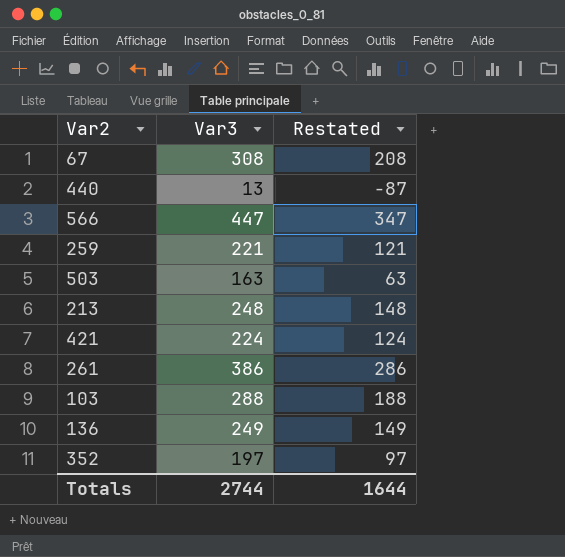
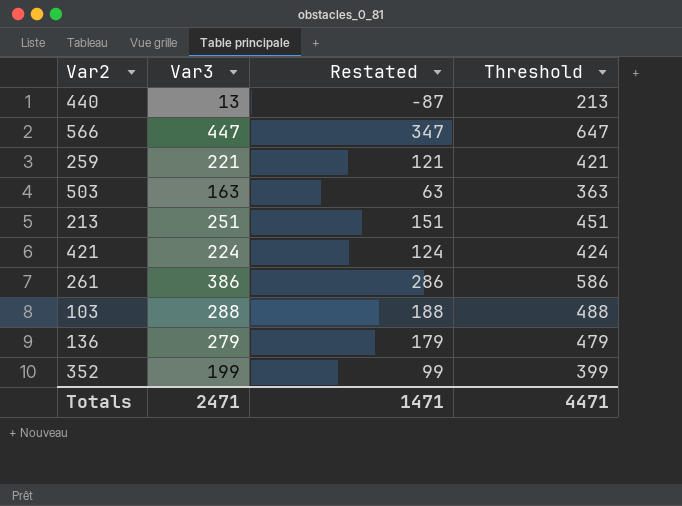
column Threshold | formula: none -> [Var3] + 200
row 67: 308 | 208 -> none
213 | Var3: 248 -> 251
213 | Restated: 148 -> 151
136 | Var3: 249 -> 279
136 | Restated: 149 -> 179
352 | Var3: 197 -> 199
352 | Restated: 97 -> 99
Totals | Var3: 2744 -> 2471
Totals | Restated: 1644 -> 1471

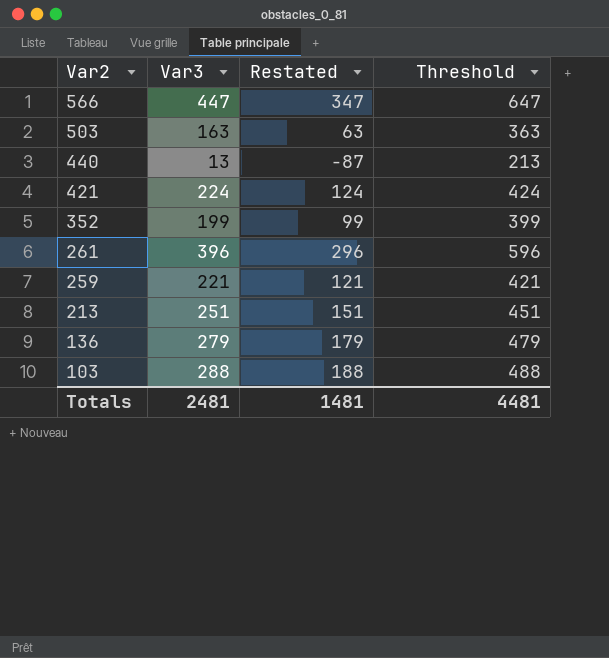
row order: none -> Var2 descending
261 | Var3: 386 -> 396
261 | Restated: 286 -> 296
261 | Threshold: 586 -> 596
Totals | Var3: 2471 -> 2481
Totals | Restated: 1471 -> 1481
Totals | Threshold: 4471 -> 4481

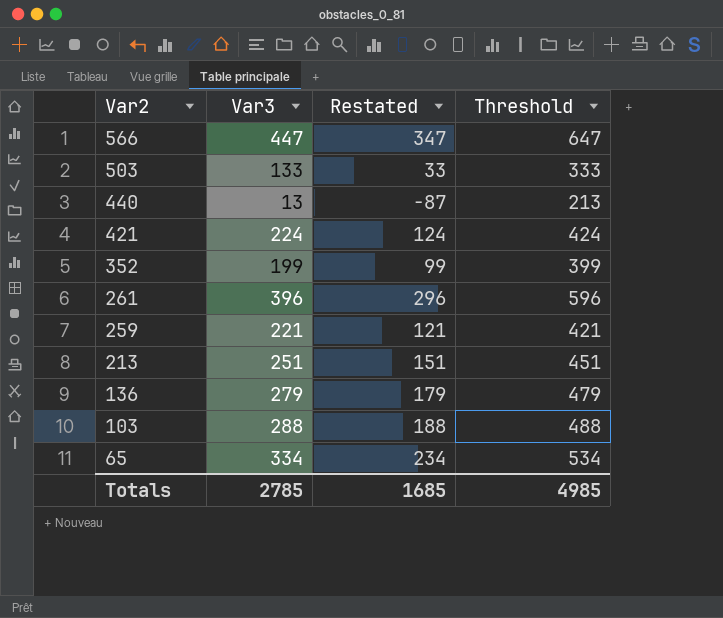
503 | Var3: 163 -> 133
503 | Restated: 63 -> 33
503 | Threshold: 363 -> 333
row 65: none -> 334 | 234 | 534
Totals | Var3: 2481 -> 2785
Totals | Restated: 1481 -> 1685
Totals | Threshold: 4481 -> 4985

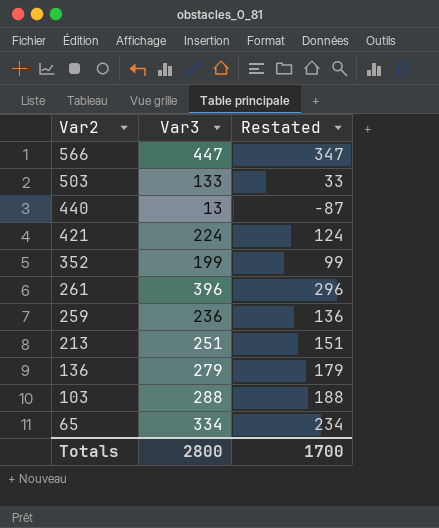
column Threshold | formula: [Var3] + 200 -> none
259 | Var3: 221 -> 236
259 | Restated: 121 -> 136
Totals | Var3: 2785 -> 2800
Totals | Restated: 1685 -> 1700

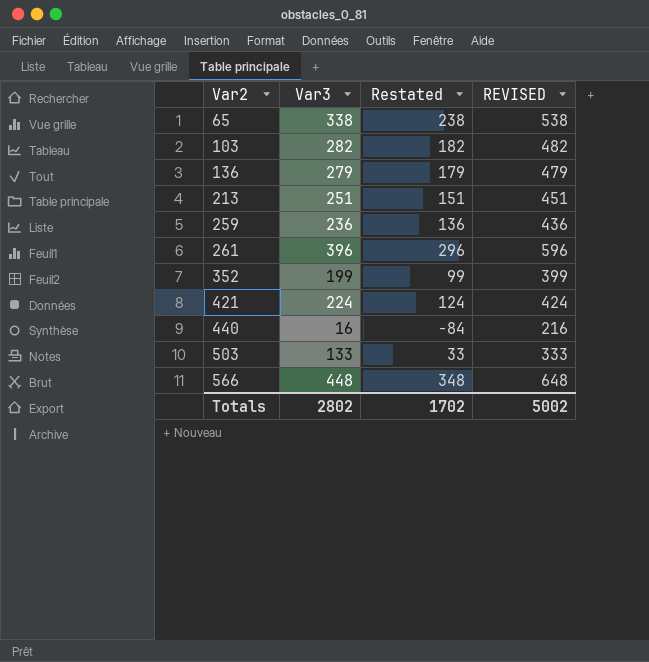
row order: Var2 descending -> Var2 ascending
column REVISED | formula: none -> [Var3] + 200
65 | Var3: 334 -> 338
65 | Restated: 234 -> 238
103 | Var3: 288 -> 282
103 | Restated: 188 -> 182
440 | Var3: 13 -> 16
440 | Restated: -87 -> -84
566 | Var3: 447 -> 448
566 | Restated: 347 -> 348
Totals | Var3: 2800 -> 2802
Totals | Restated: 1700 -> 1702

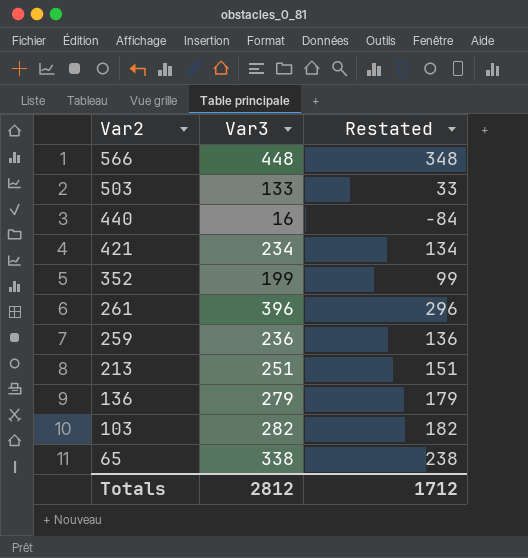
row order: Var2 ascending -> Var2 descending
column REVISED | formula: [Var3] + 200 -> none
421 | Var3: 224 -> 234
421 | Restated: 124 -> 134
Totals | Var3: 2802 -> 2812
Totals | Restated: 1702 -> 1712

